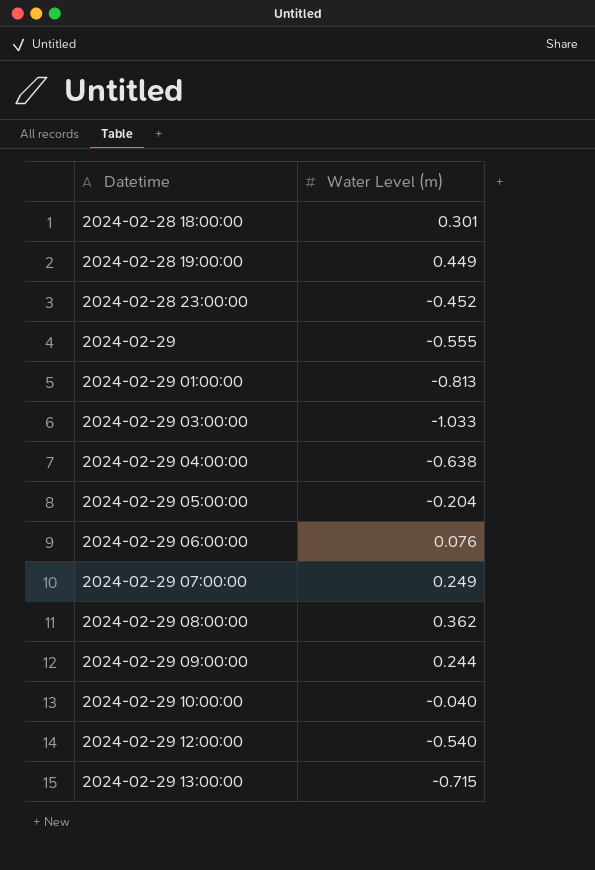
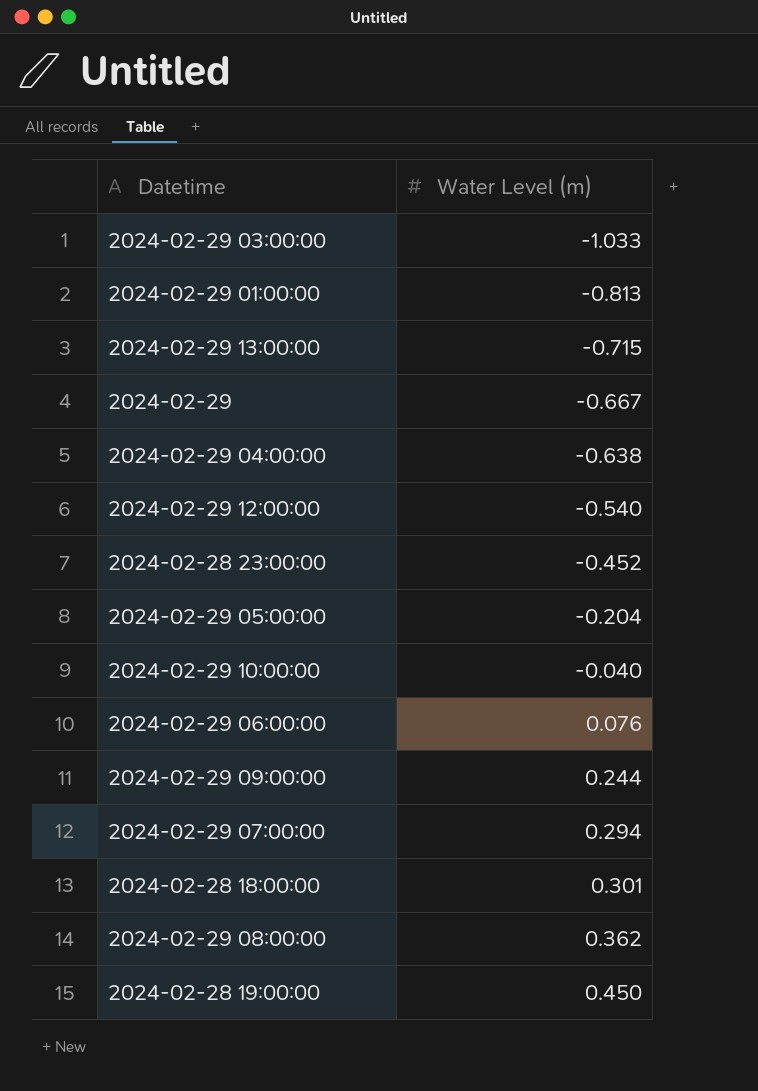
row order: Datetime ascending -> Water Level (m) ascending
2024-02-29 | Water Level (m): -0.555 -> -0.667
2024-02-29 07:00:00 | Water Level (m): 0.249 -> 0.294
2024-02-28 19:00:00 | Water Level (m): 0.449 -> 0.450

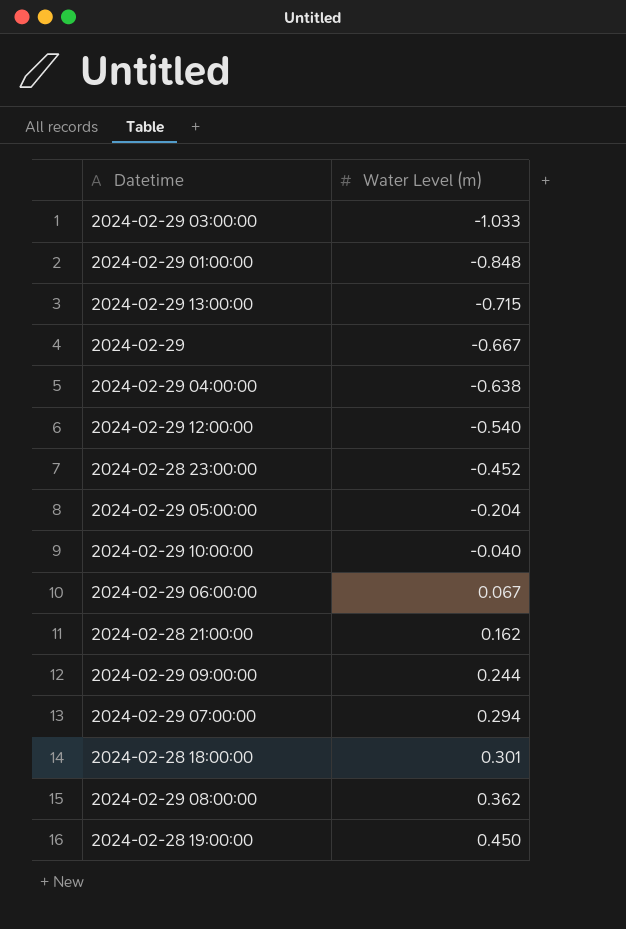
2024-02-29 01:00:00 | Water Level (m): -0.813 -> -0.848
2024-02-29 06:00:00 | Water Level (m): 0.076 -> 0.067
row 2024-02-28 21:00:00: none -> 0.162

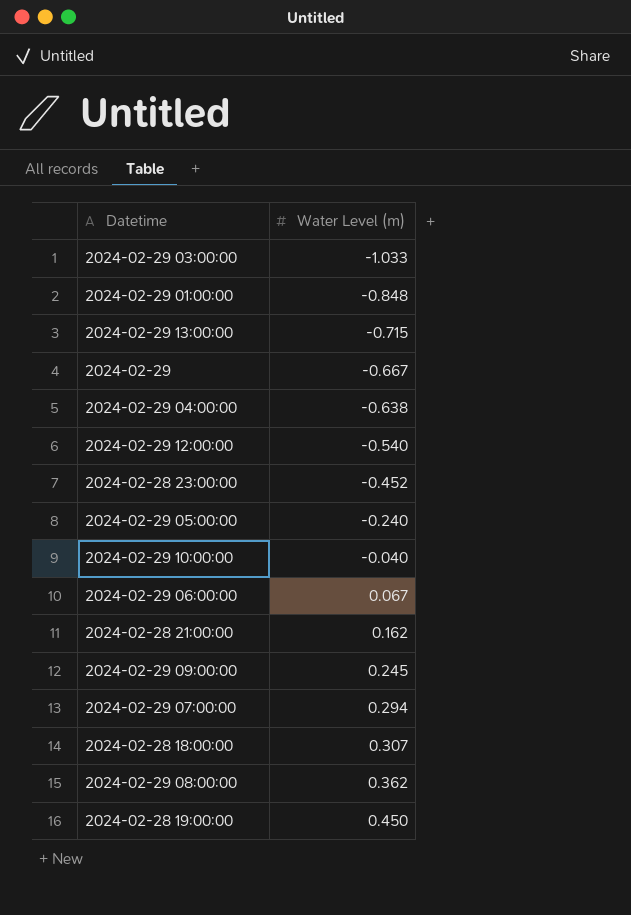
2024-02-29 05:00:00 | Water Level (m): -0.204 -> -0.240
2024-02-29 09:00:00 | Water Level (m): 0.244 -> 0.245
2024-02-28 18:00:00 | Water Level (m): 0.301 -> 0.307

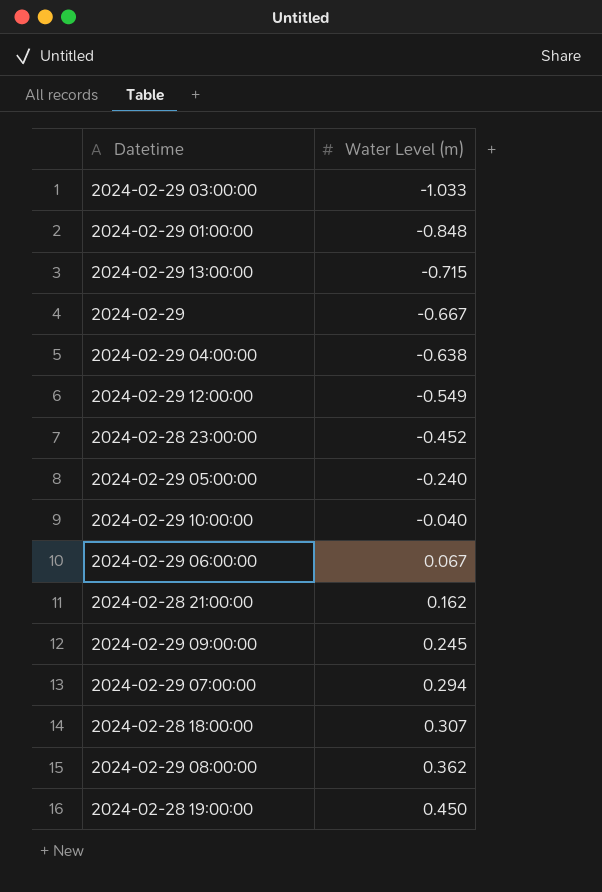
2024-02-29 12:00:00 | Water Level (m): -0.540 -> -0.549

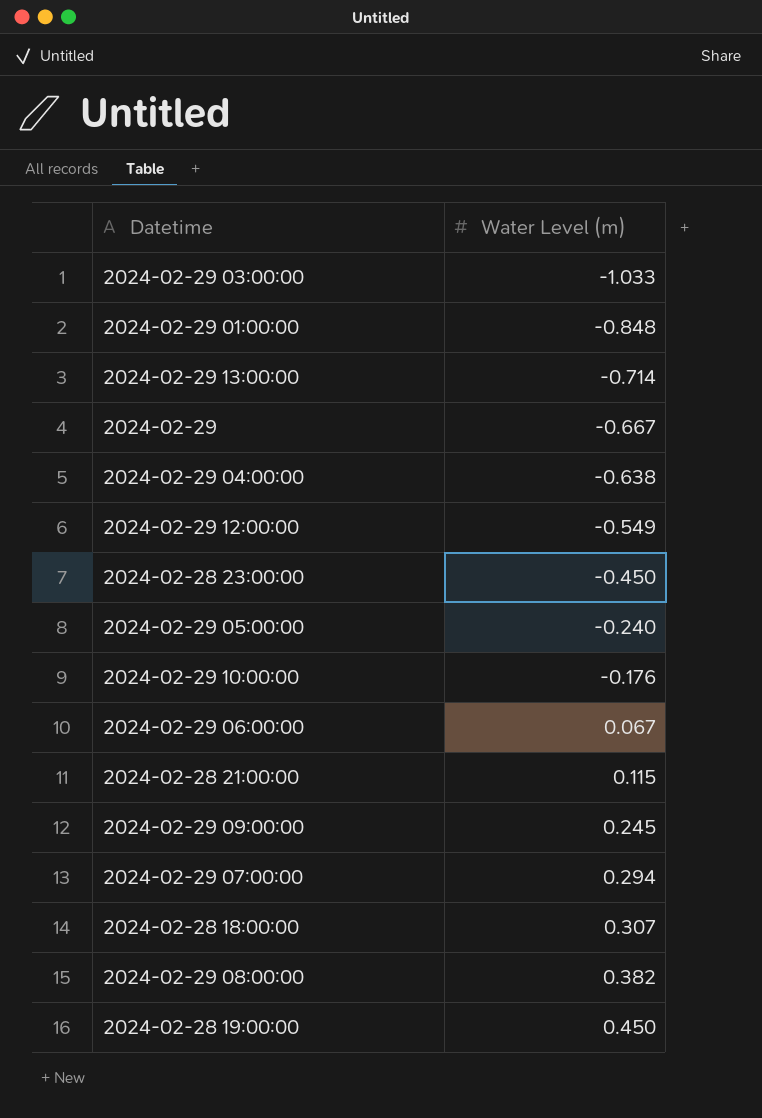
2024-02-29 13:00:00 | Water Level (m): -0.715 -> -0.714
2024-02-28 23:00:00 | Water Level (m): -0.452 -> -0.450
2024-02-29 10:00:00 | Water Level (m): -0.040 -> -0.176
2024-02-28 21:00:00 | Water Level (m): 0.162 -> 0.115
2024-02-29 08:00:00 | Water Level (m): 0.362 -> 0.382

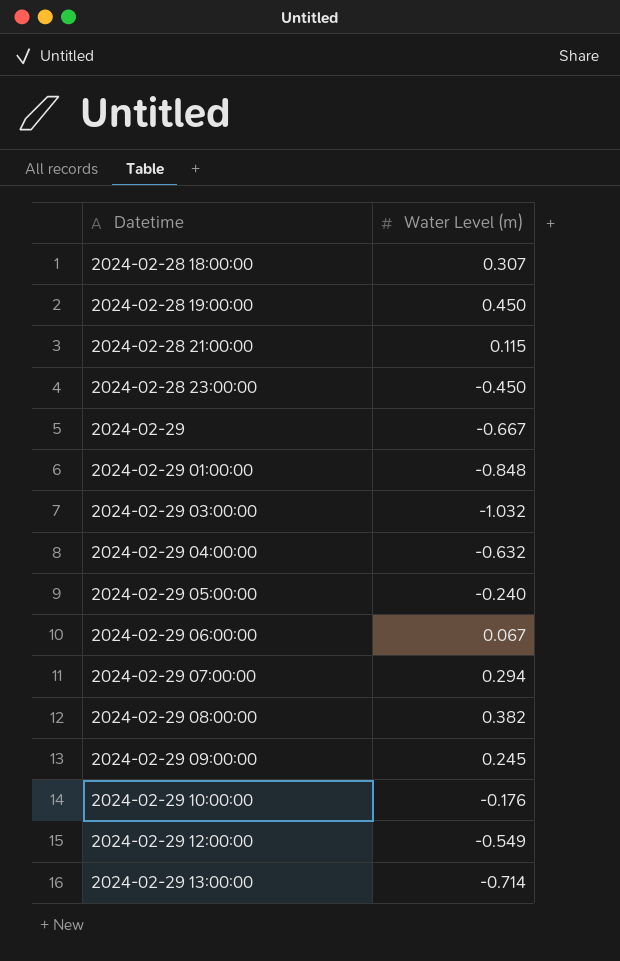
row order: Water Level (m) ascending -> Datetime ascending
2024-02-29 03:00:00 | Water Level (m): -1.033 -> -1.032
2024-02-29 04:00:00 | Water Level (m): -0.638 -> -0.632

